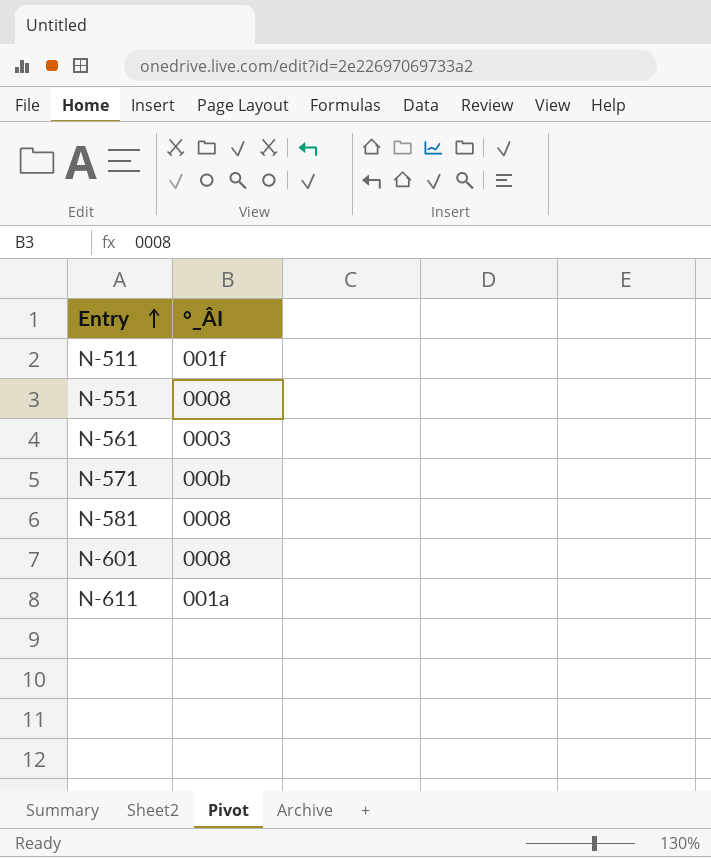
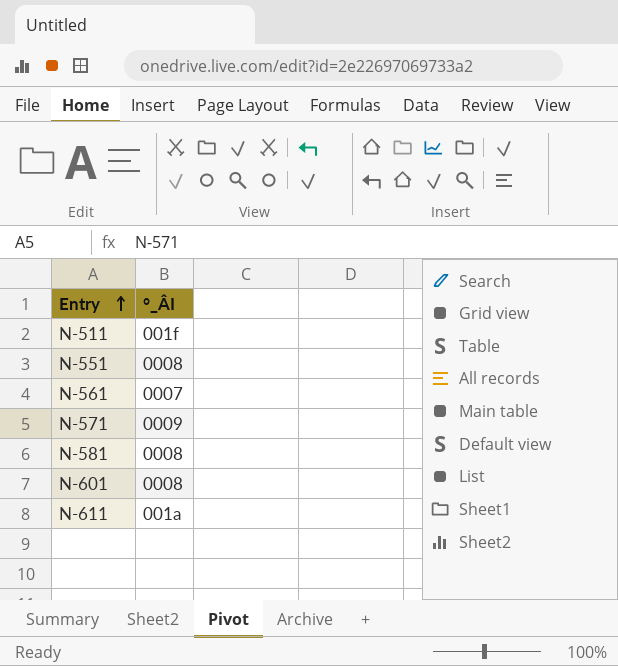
N-561 | °_ÂI: 0003 -> 0007
N-571 | °_ÂI: 000b -> 0009

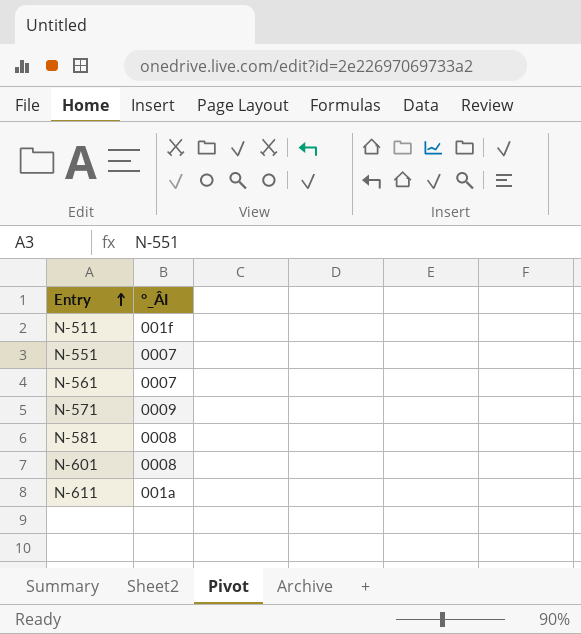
N-551 | °_ÂI: 0008 -> 0007

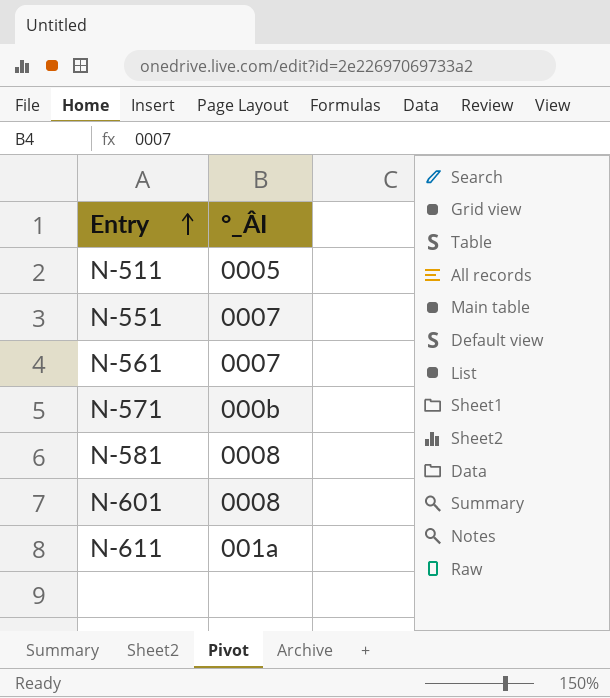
N-511 | °_ÂI: 001f -> 0005
N-571 | °_ÂI: 0009 -> 000b

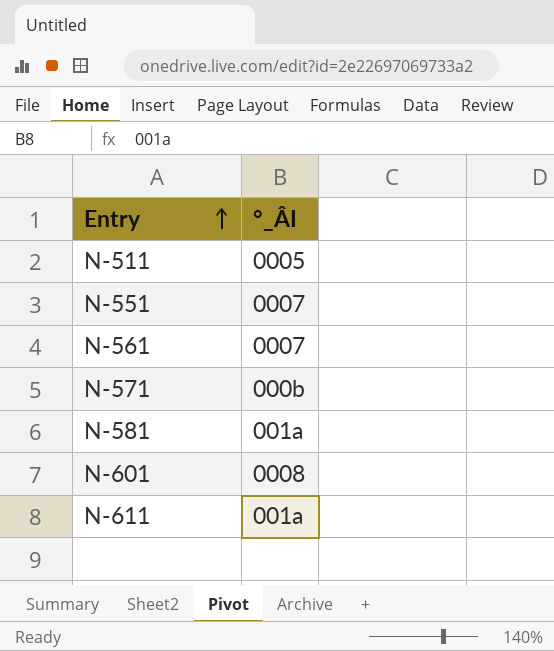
N-581 | °_ÂI: 0008 -> 001a

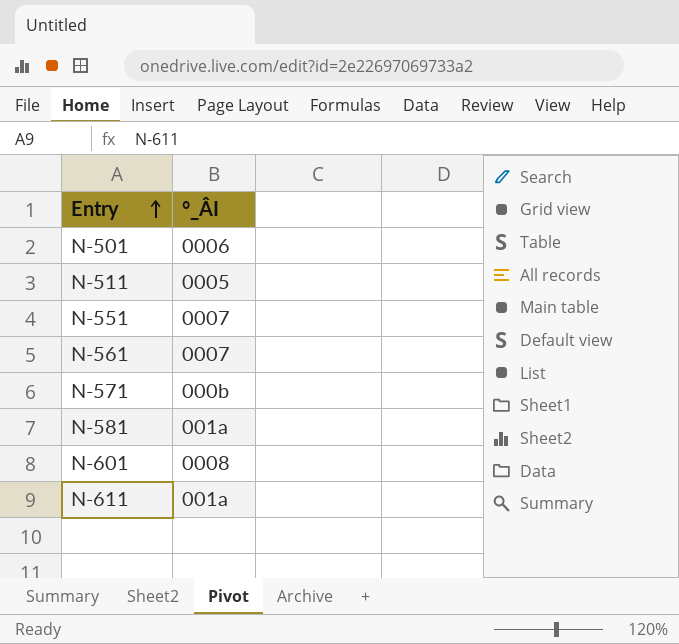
row N-501: none -> 0006

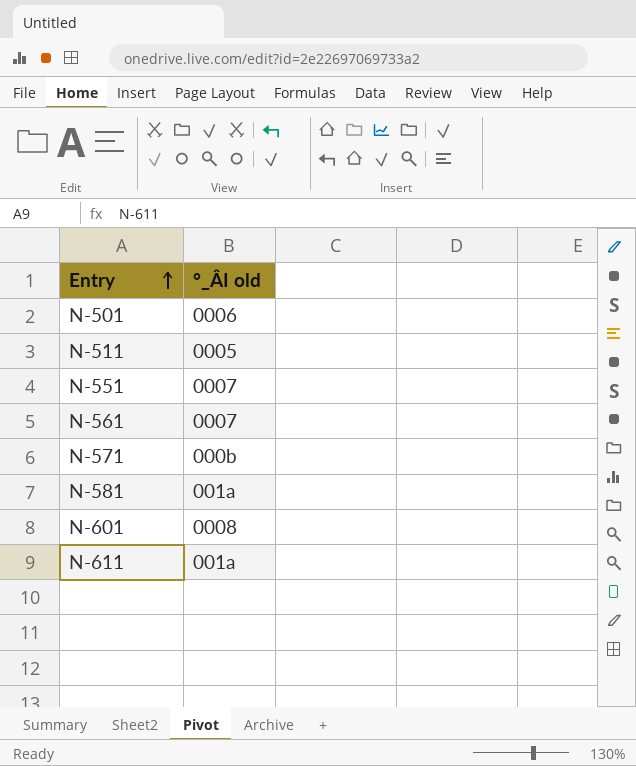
column name: °_ÂI -> °_ÂI old

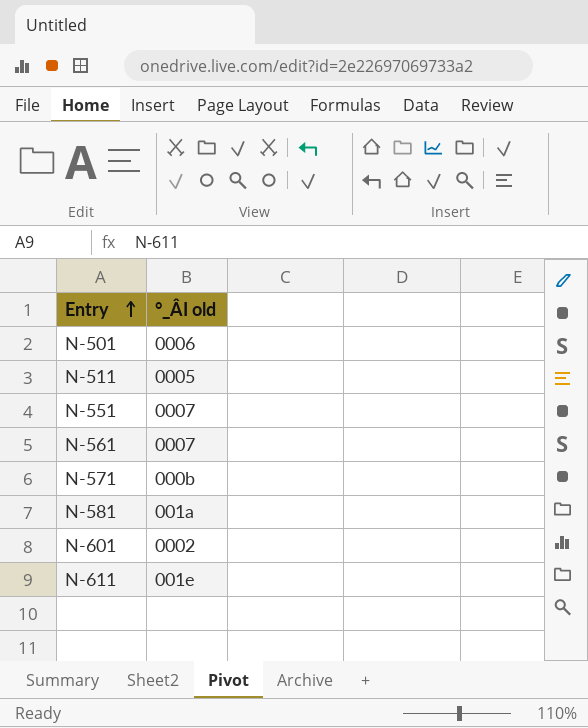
N-601 | °_ÂI old: 0008 -> 0002
N-611 | °_ÂI old: 001a -> 001e

